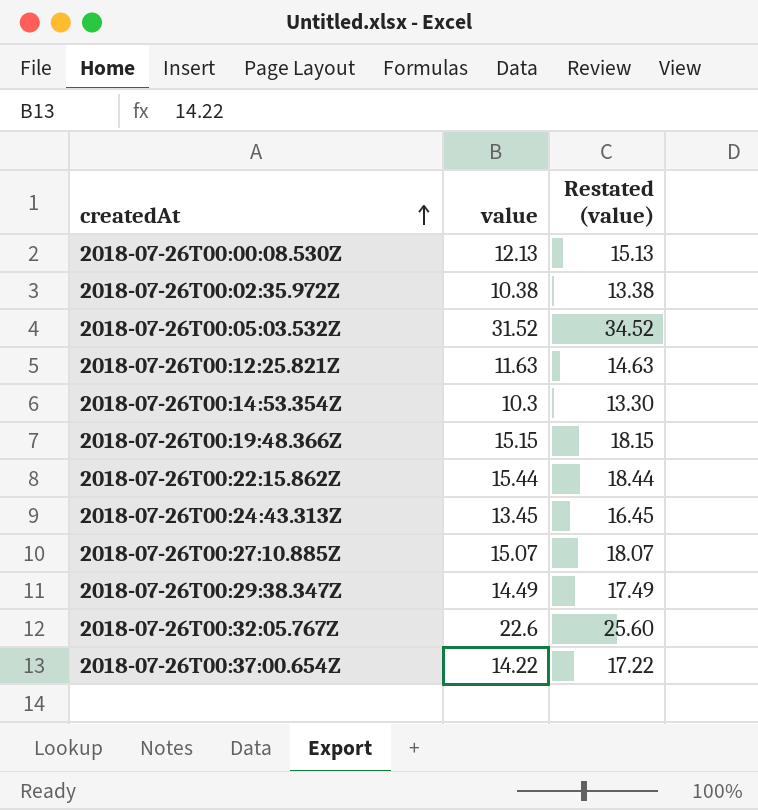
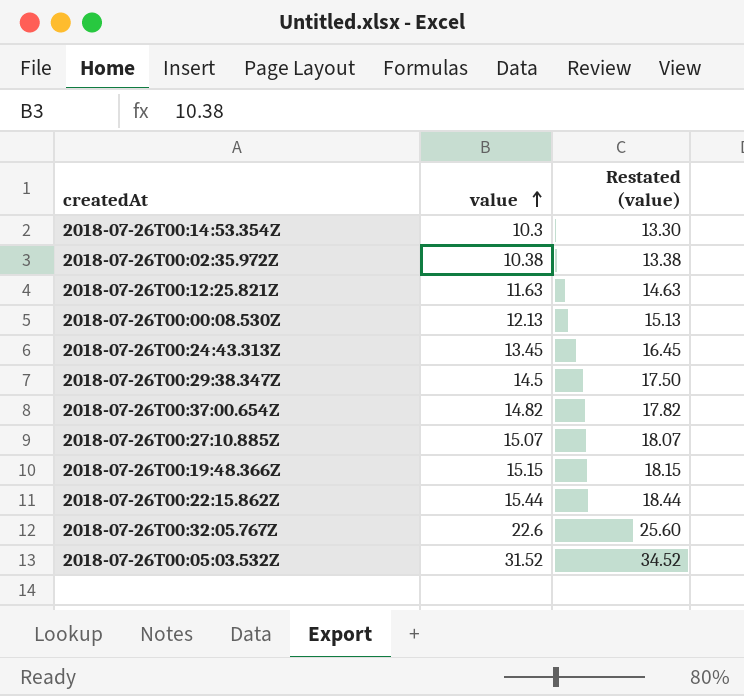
row order: createdAt ascending -> value ascending
2018-07-26T00:29:38.347Z | value: 14.49 -> 14.5
2018-07-26T00:29:38.347Z | Restated (value): 17.49 -> 17.50
2018-07-26T00:37:00.654Z | value: 14.22 -> 14.82
2018-07-26T00:37:00.654Z | Restated (value): 17.22 -> 17.82

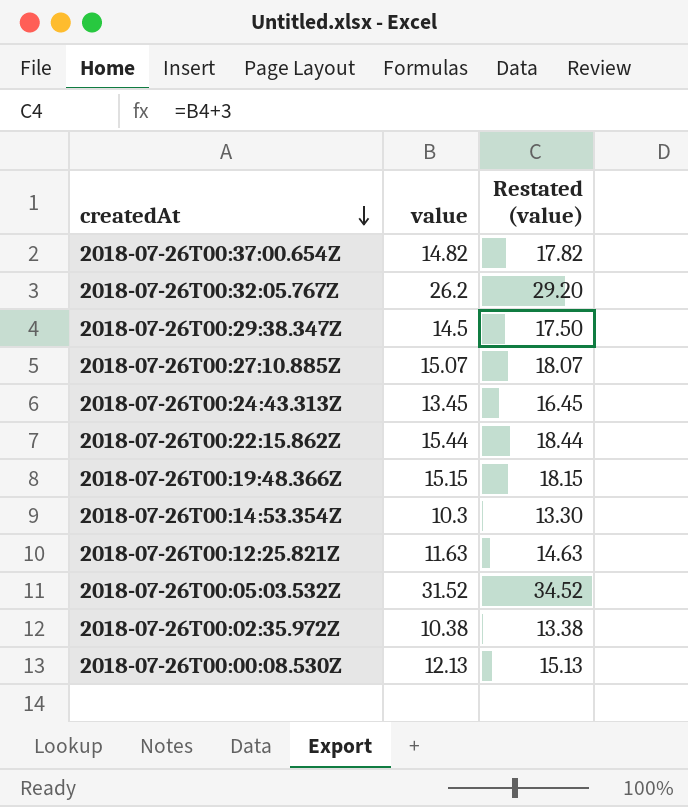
row order: value ascending -> createdAt descending
2018-07-26T00:32:05.767Z | value: 22.6 -> 26.2
2018-07-26T00:32:05.767Z | Restated (value): 25.60 -> 29.20

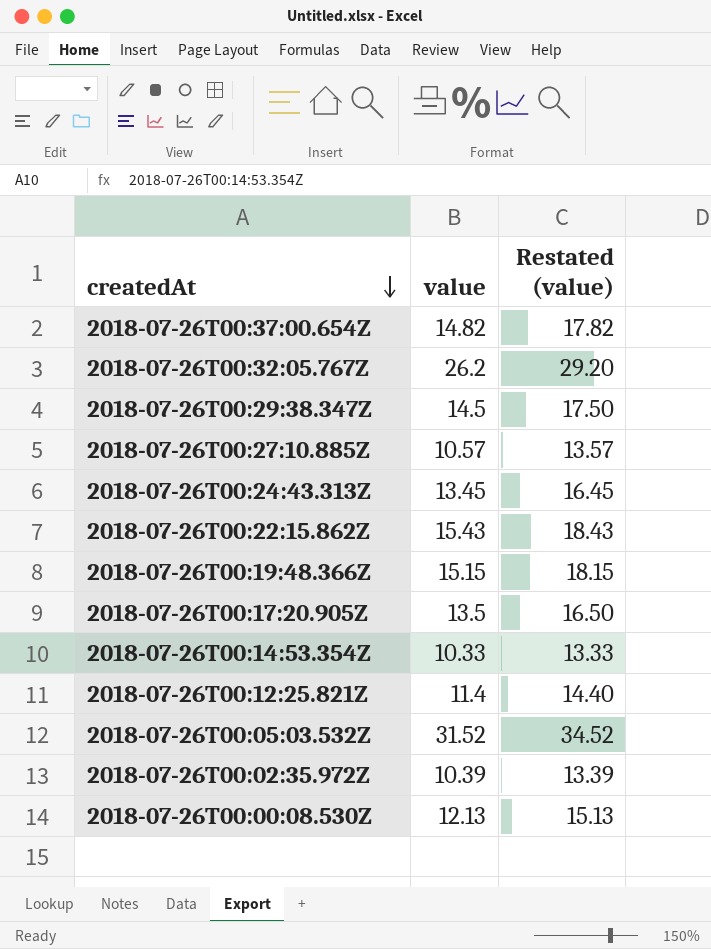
2018-07-26T00:27:10.885Z | value: 15.07 -> 10.57
2018-07-26T00:27:10.885Z | Restated (value): 18.07 -> 13.57
2018-07-26T00:22:15.862Z | value: 15.44 -> 15.43
2018-07-26T00:22:15.862Z | Restated (value): 18.44 -> 18.43
row 2018-07-26T00:17:20.905Z: none -> 13.5 | 16.50
2018-07-26T00:14:53.354Z | value: 10.3 -> 10.33
2018-07-26T00:14:53.354Z | Restated (value): 13.30 -> 13.33
2018-07-26T00:12:25.821Z | value: 11.63 -> 11.4
2018-07-26T00:12:25.821Z | Restated (value): 14.63 -> 14.40
2018-07-26T00:02:35.972Z | value: 10.38 -> 10.39
2018-07-26T00:02:35.972Z | Restated (value): 13.38 -> 13.39

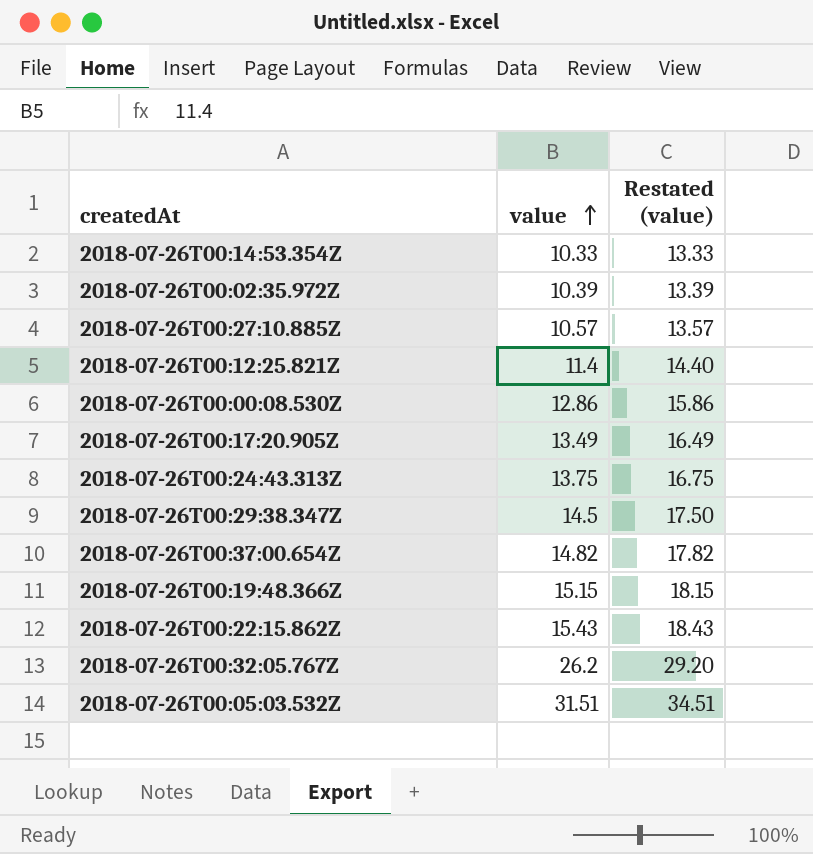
row order: createdAt descending -> value ascending
2018-07-26T00:00:08.530Z | value: 12.13 -> 12.86
2018-07-26T00:00:08.530Z | Restated (value): 15.13 -> 15.86
2018-07-26T00:17:20.905Z | value: 13.5 -> 13.49
2018-07-26T00:17:20.905Z | Restated (value): 16.50 -> 16.49
2018-07-26T00:24:43.313Z | value: 13.45 -> 13.75
2018-07-26T00:24:43.313Z | Restated (value): 16.45 -> 16.75
2018-07-26T00:05:03.532Z | value: 31.52 -> 31.51
2018-07-26T00:05:03.532Z | Restated (value): 34.52 -> 34.51

